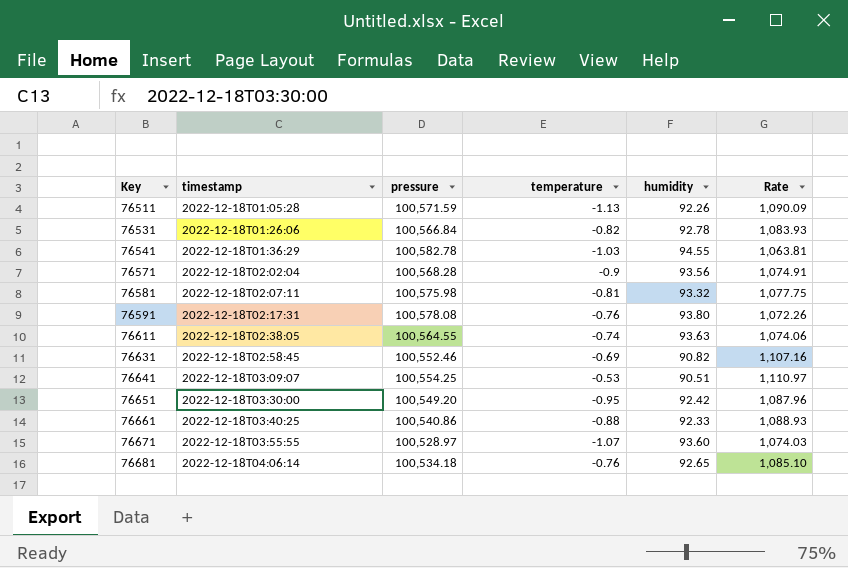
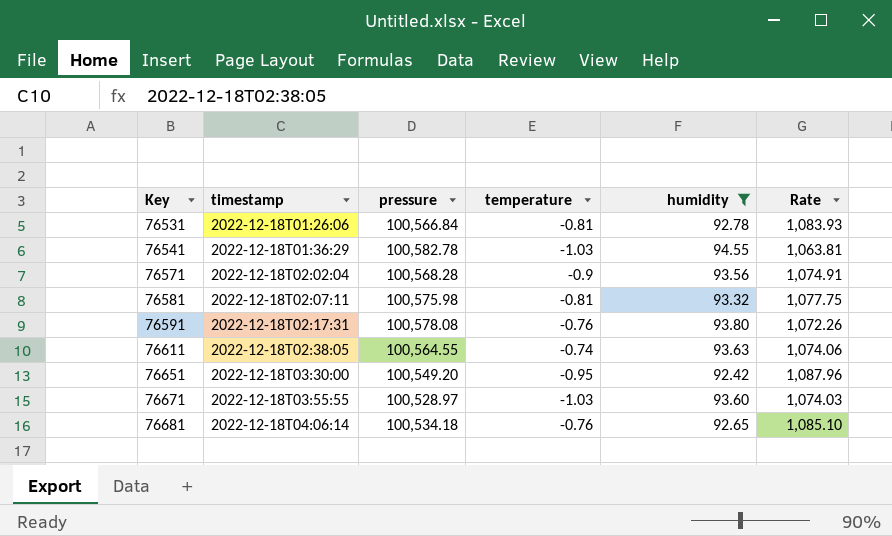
filter: none -> humidity >= 92.42
76531 | temperature: -0.82 -> -0.81
76671 | temperature: -1.07 -> -1.03

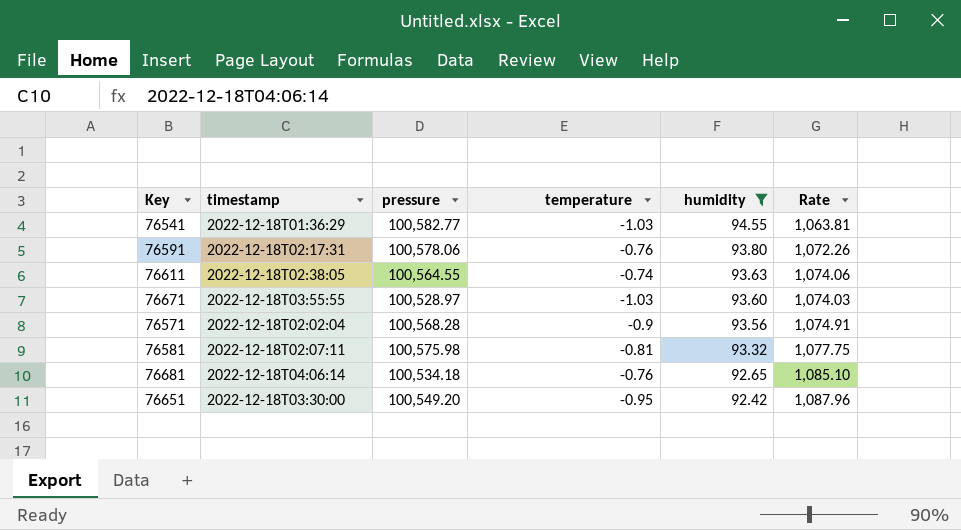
row order: Key ascending -> humidity descending
row 76531: 2022-12-18T01:26:06 | 100,566.84 | -0.81 | 92.78 | 1,083.93 -> none
76541 | pressure: 100,582.78 -> 100,582.77
76591 | pressure: 100,578.08 -> 100,578.06

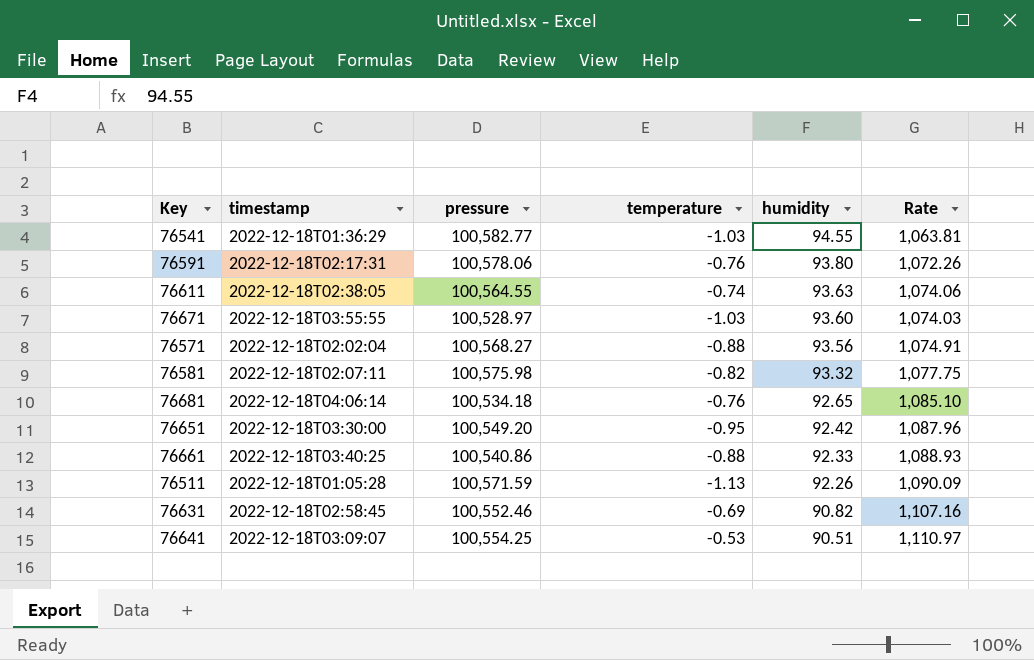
filter: humidity >= 92.42 -> none
76571 | pressure: 100,568.28 -> 100,568.27
76571 | temperature: -0.9 -> -0.88
76581 | temperature: -0.81 -> -0.82

